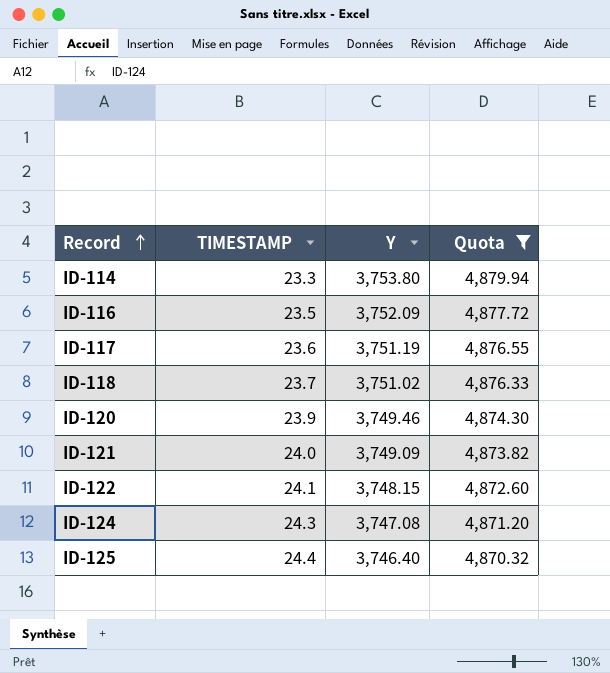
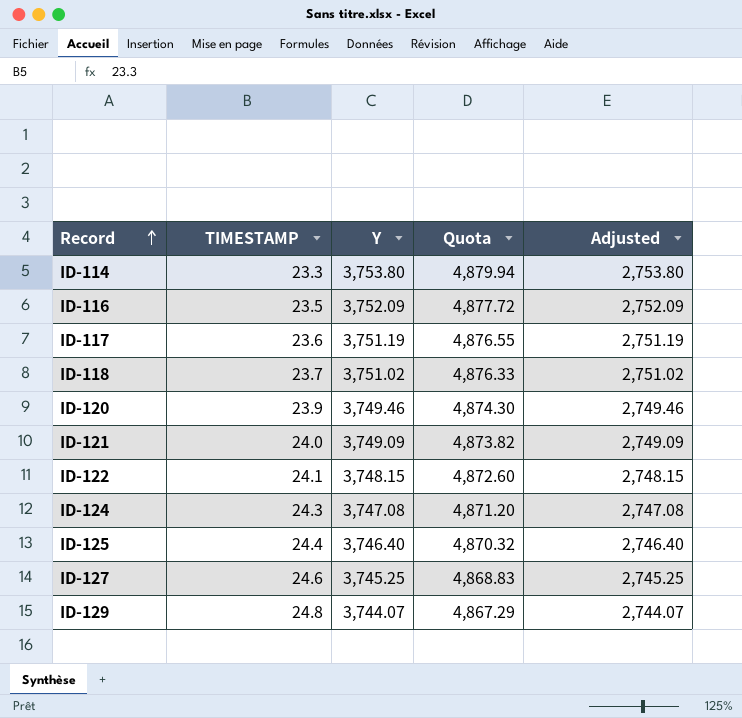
filter: Quota >= 4,870.32 -> none
column Adjusted | formula: none -> [Y] - 1000

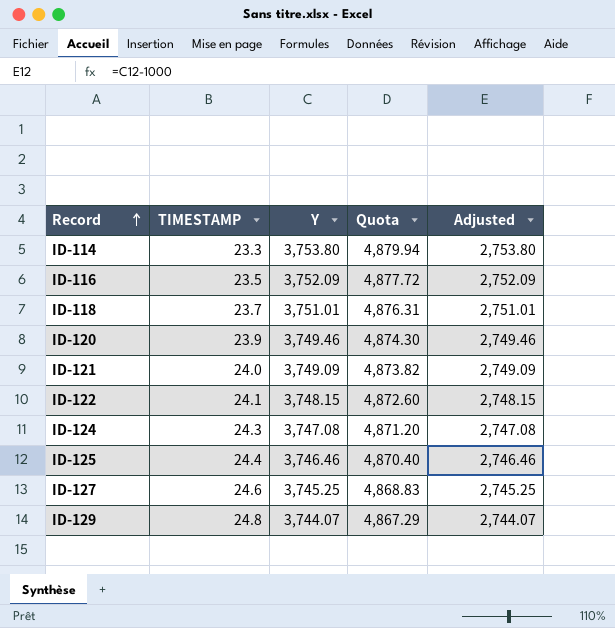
row ID-117: 23.6 | 3,751.19 | 4,876.55 | 2,751.19 -> none
ID-118 | Y: 3,751.02 -> 3,751.01
ID-118 | Quota: 4,876.33 -> 4,876.31
ID-118 | Adjusted: 2,751.02 -> 2,751.01
ID-125 | Y: 3,746.40 -> 3,746.46
ID-125 | Quota: 4,870.32 -> 4,870.40
ID-125 | Adjusted: 2,746.40 -> 2,746.46

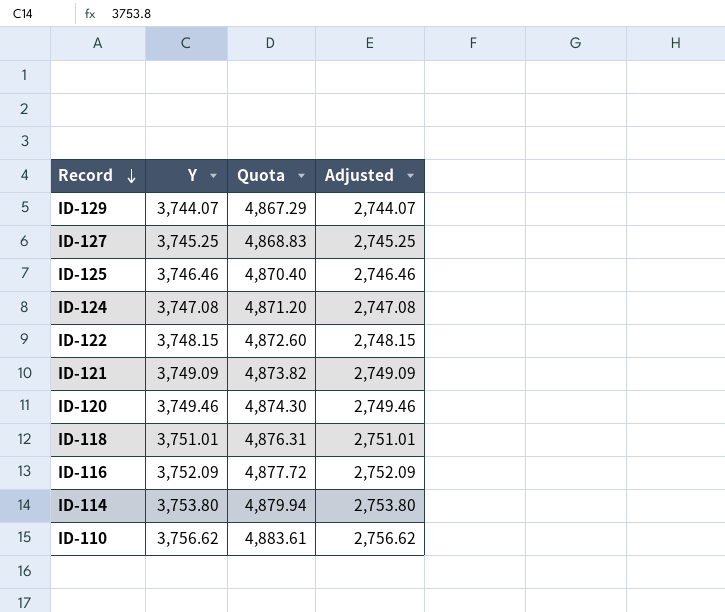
row order: Record ascending -> Record descending
column TIMESTAMP | position: 2 -> none
row ID-110: none -> 3,756.62 | 4,883.61 | 2,756.62

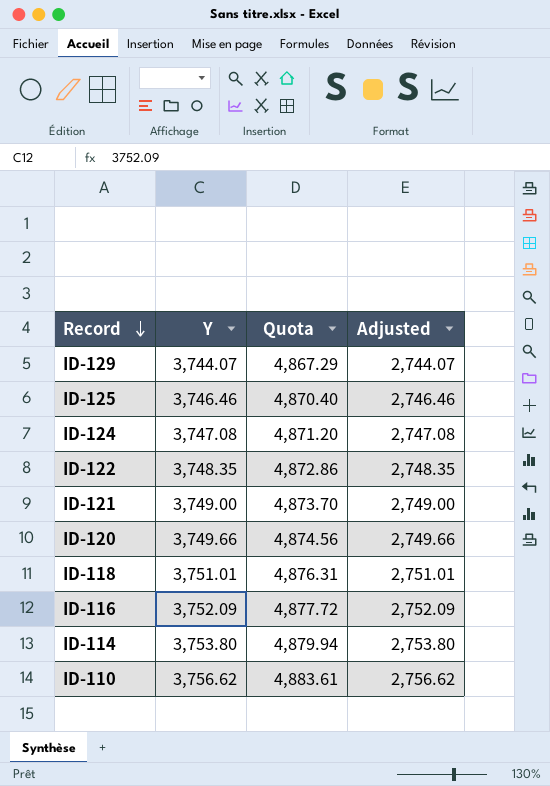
row ID-127: 3,745.25 | 4,868.83 | 2,745.25 -> none
ID-122 | Y: 3,748.15 -> 3,748.35
ID-122 | Quota: 4,872.60 -> 4,872.86
ID-122 | Adjusted: 2,748.15 -> 2,748.35
ID-121 | Y: 3,749.09 -> 3,749.00
ID-121 | Quota: 4,873.82 -> 4,873.70
ID-121 | Adjusted: 2,749.09 -> 2,749.00
ID-120 | Y: 3,749.46 -> 3,749.66
ID-120 | Quota: 4,874.30 -> 4,874.56
ID-120 | Adjusted: 2,749.46 -> 2,749.66

